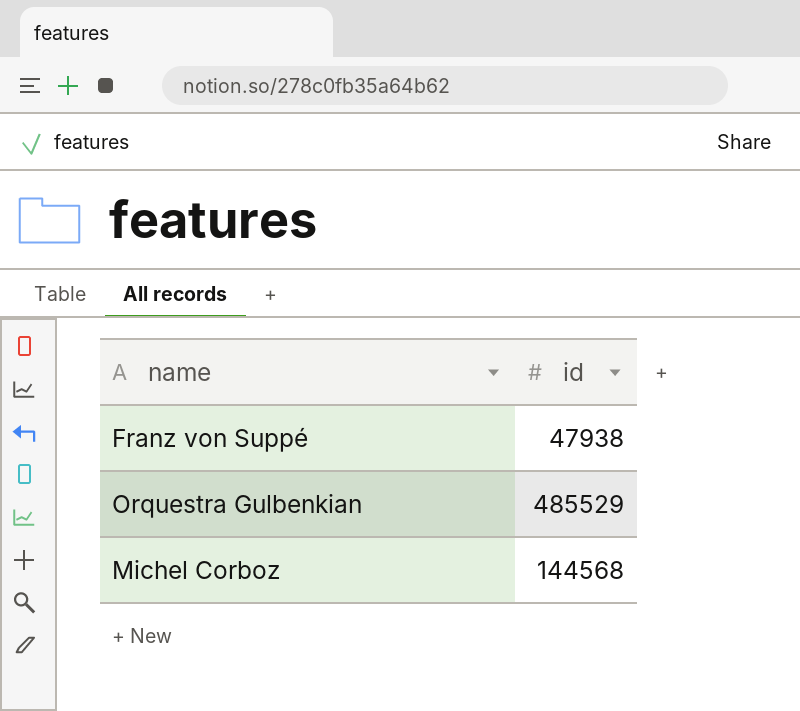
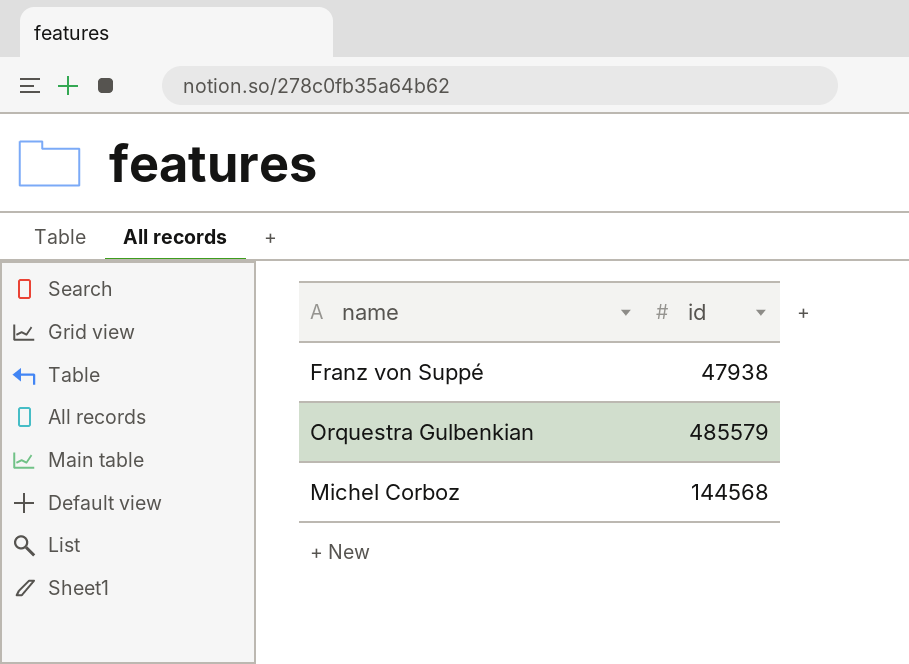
Orquestra Gulbenkian | id: 485529 -> 485579

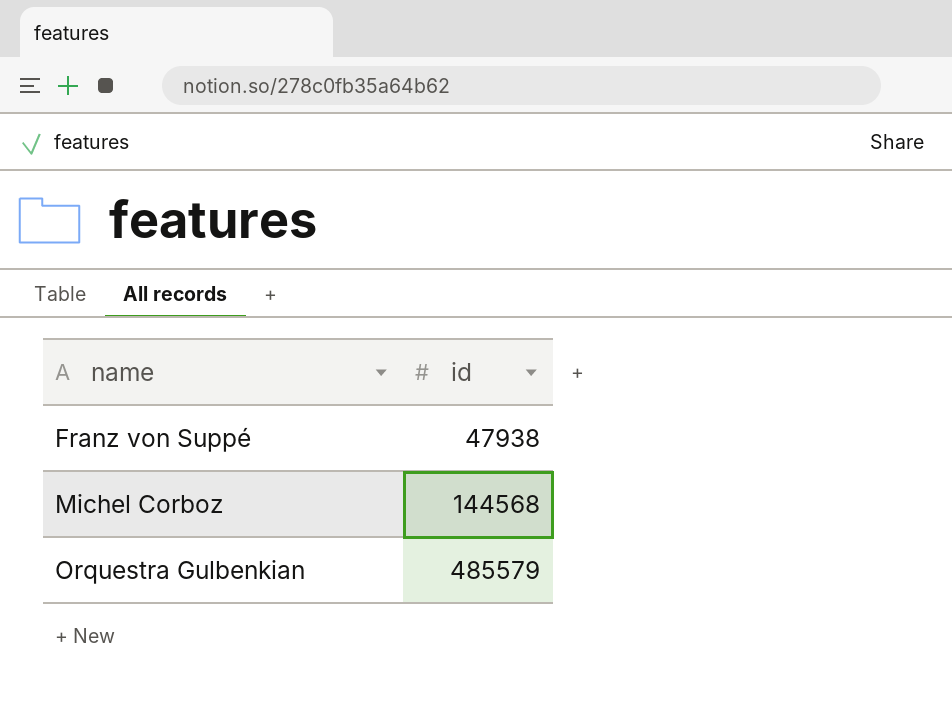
row order: none -> name ascending

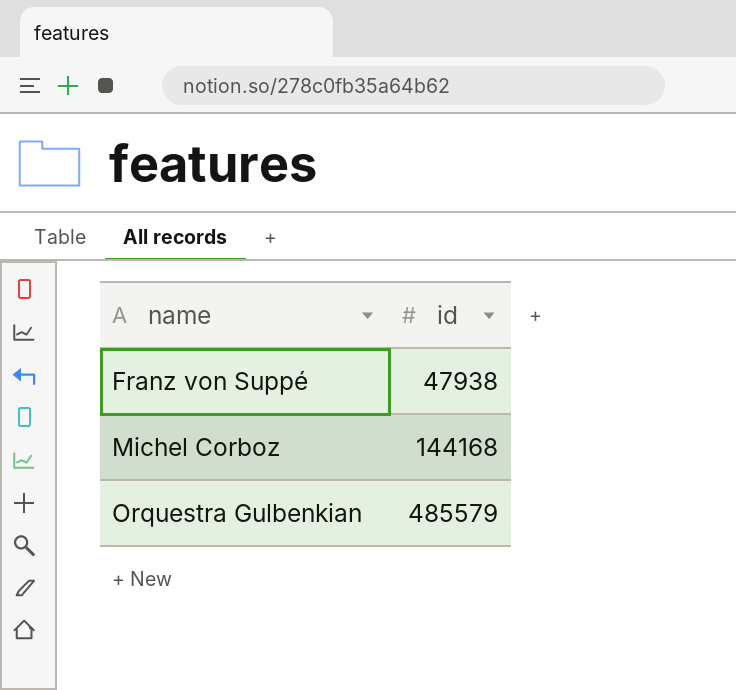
Michel Corboz | id: 144568 -> 144168

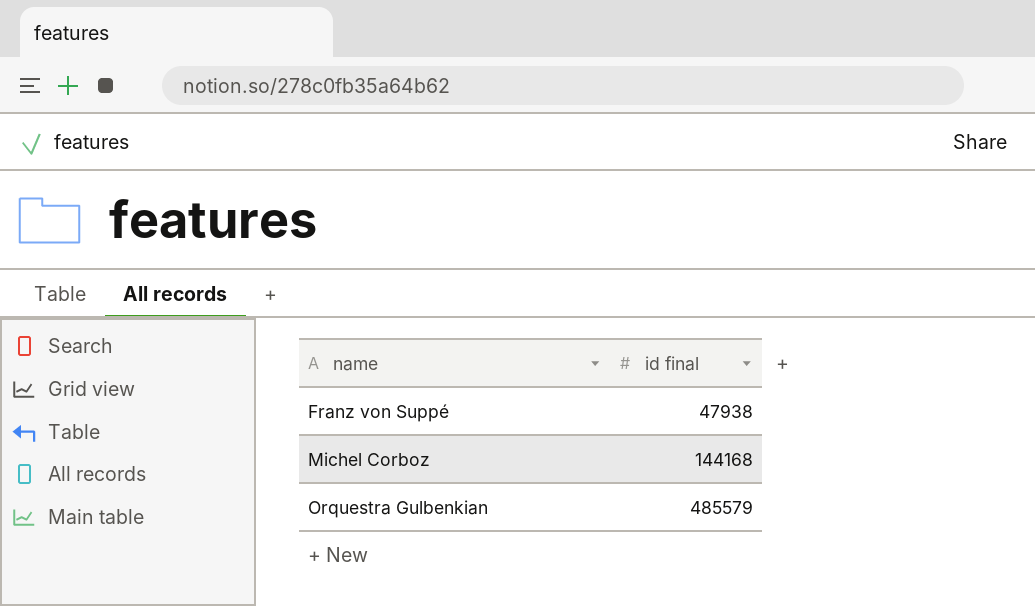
column name: id -> id final

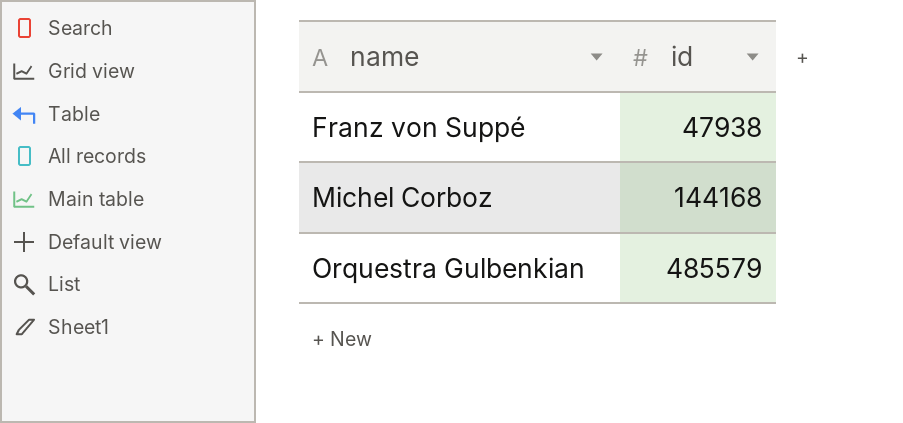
column name: id final -> id

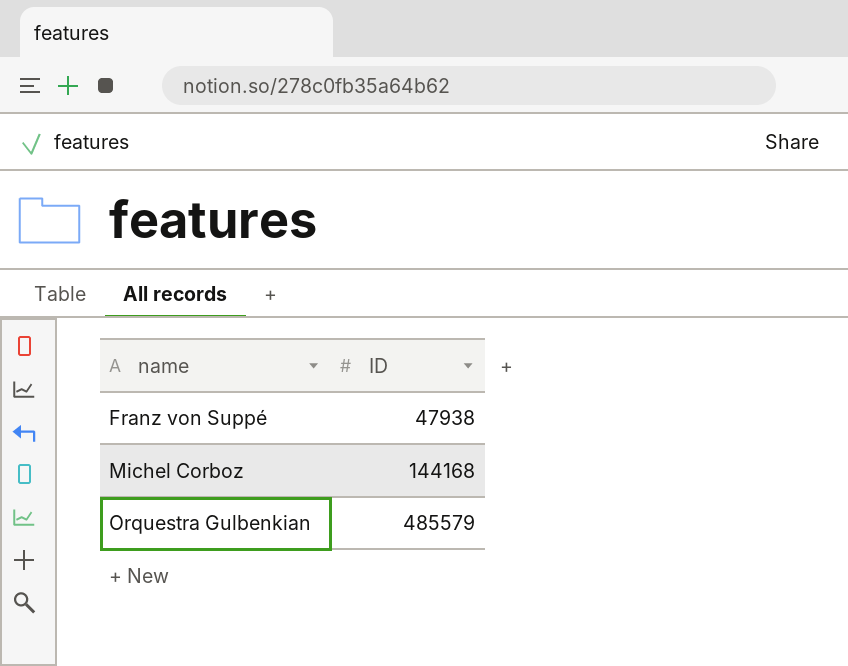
column name: id -> ID

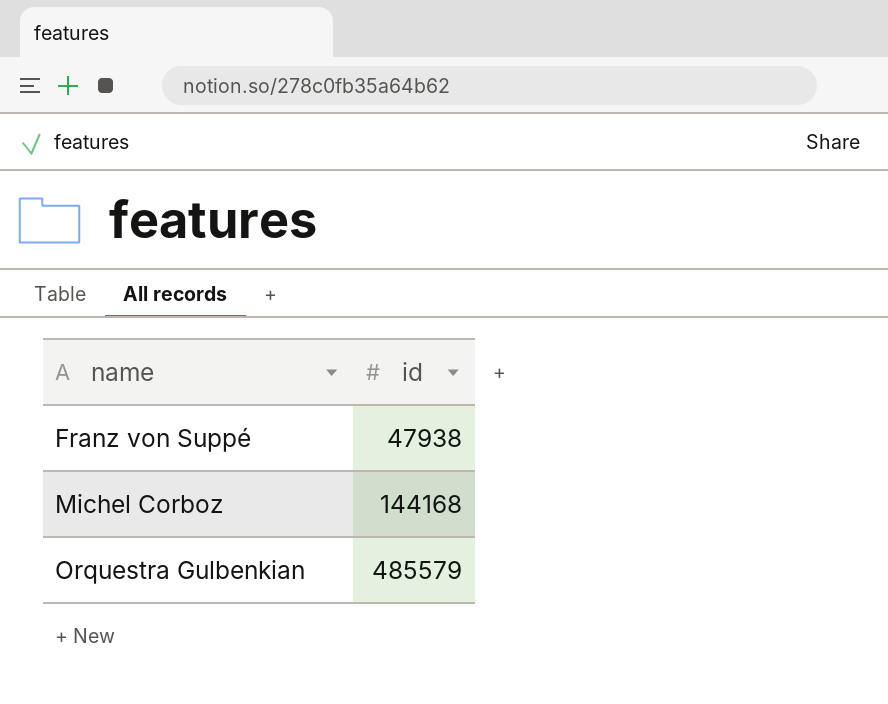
column name: ID -> id

